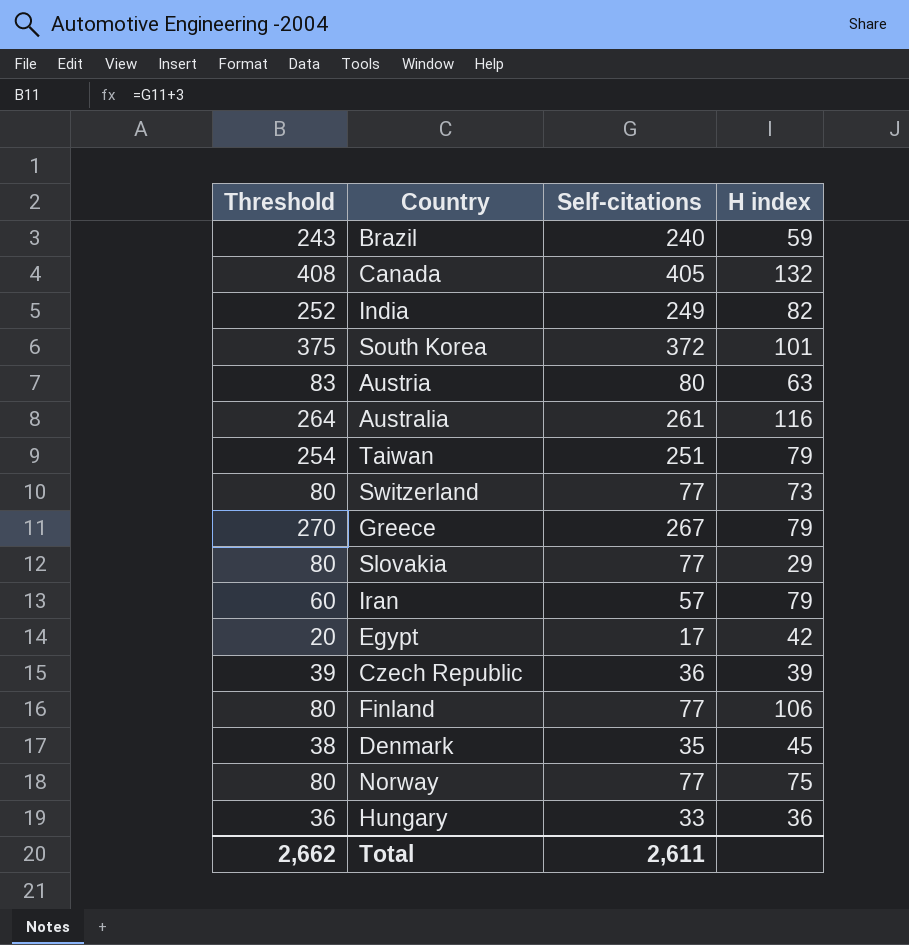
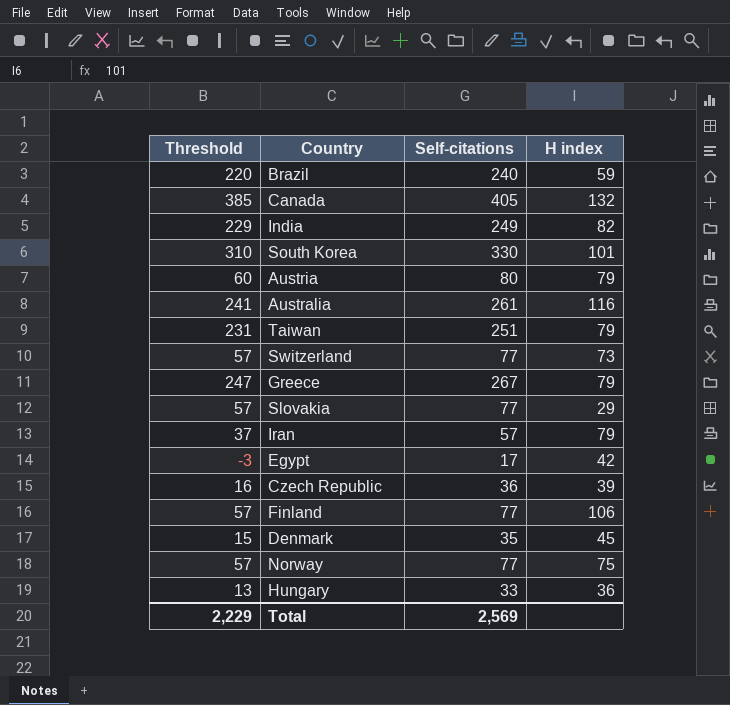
column Threshold | formula: [Self-citations] + 3 -> [Self-citations] - 20
South Korea | Self-citations: 372 -> 330
Austria | H index: 63 -> 79
Total | Threshold: 2,662 -> 2,229
Total | Self-citations: 2,611 -> 2,569

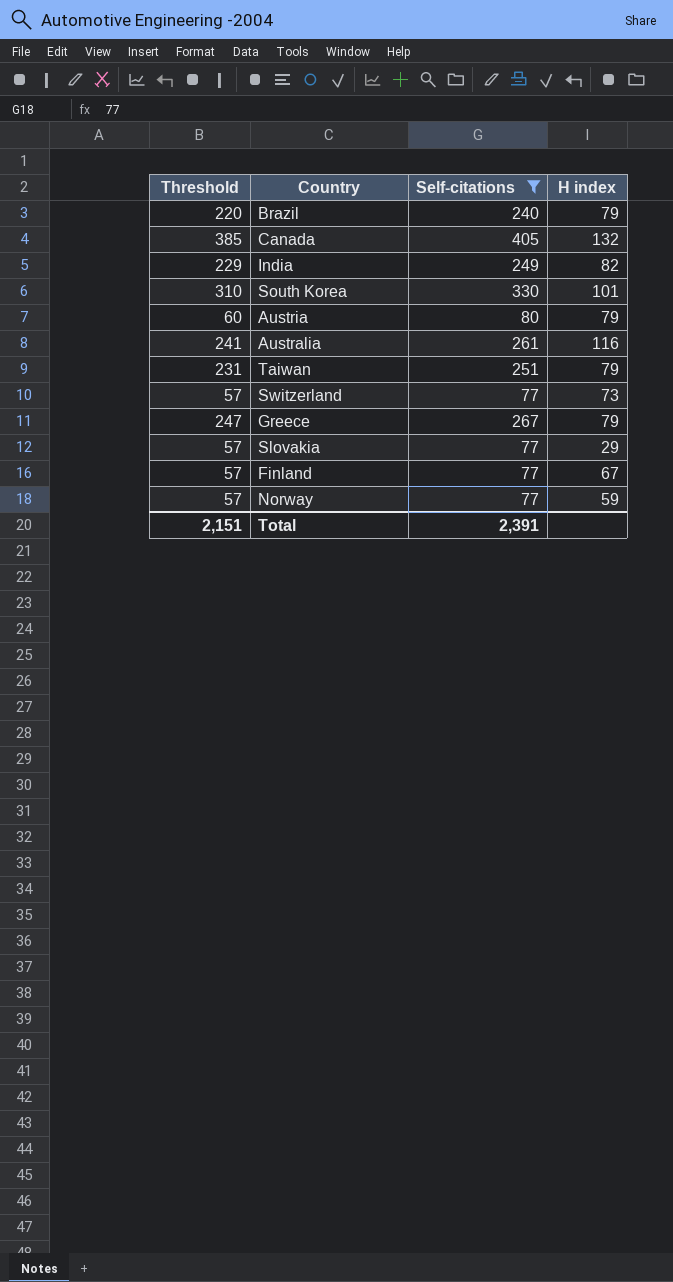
filter: none -> Self-citations >= 77
Brazil | H index: 59 -> 79
Finland | H index: 106 -> 67
Norway | H index: 75 -> 59
Total | Threshold: 2,229 -> 2,151
Total | Self-citations: 2,569 -> 2,391

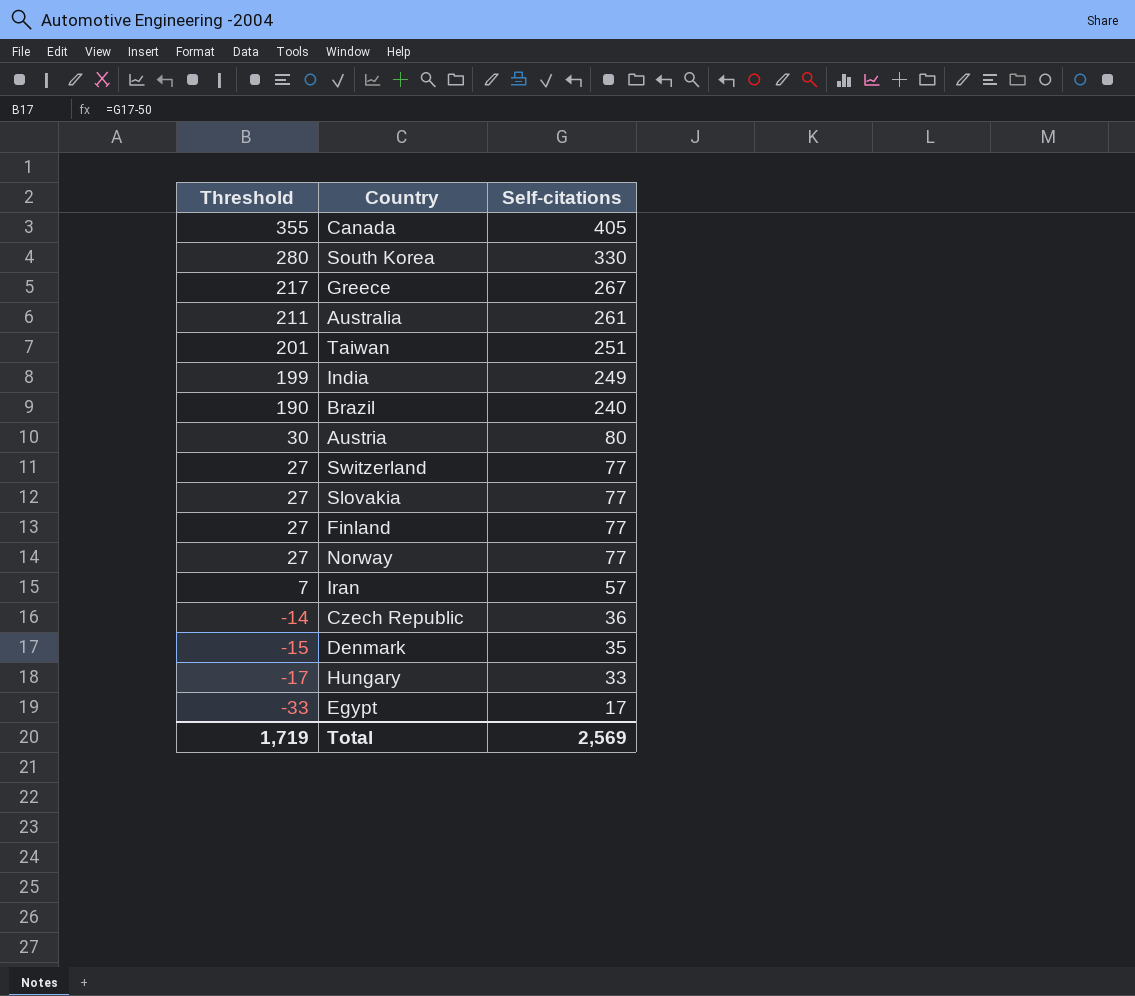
filter: Self-citations >= 77 -> none
row order: none -> Threshold descending
column H index | position: 4 -> none
column Threshold | formula: [Self-citations] - 20 -> [Self-citations] - 50
Total | Threshold: 2,151 -> 1,719
Total | Self-citations: 2,391 -> 2,569

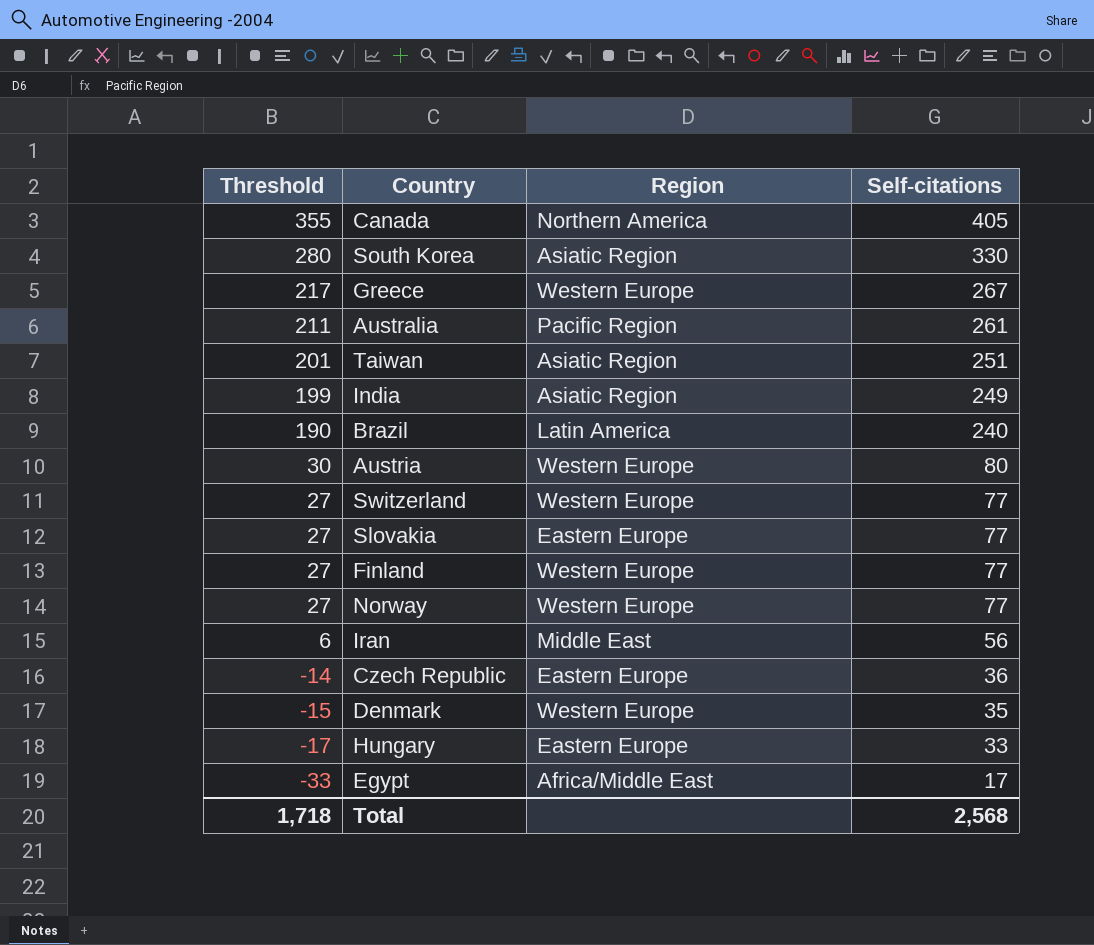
column Region | position: none -> 3
Iran | Threshold: 7 -> 6
Iran | Self-citations: 57 -> 56
Total | Threshold: 1,719 -> 1,718
Total | Self-citations: 2,569 -> 2,568

